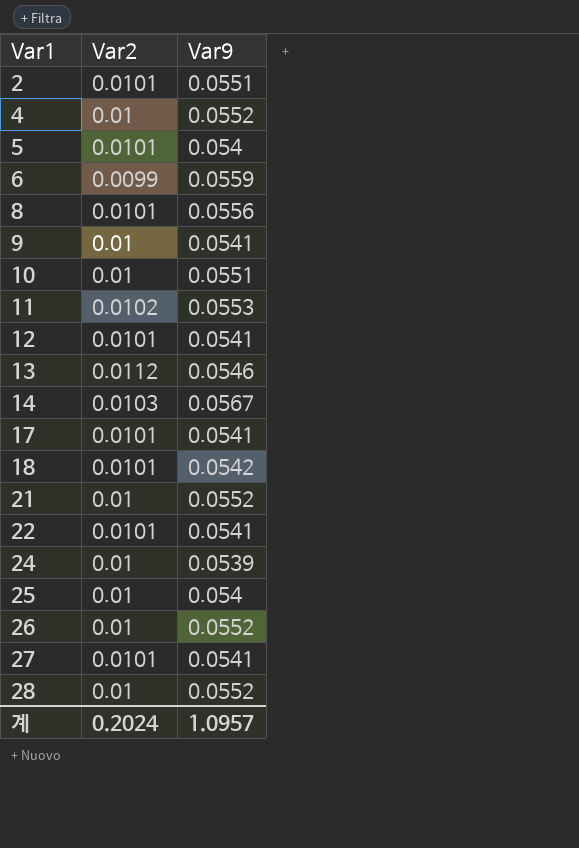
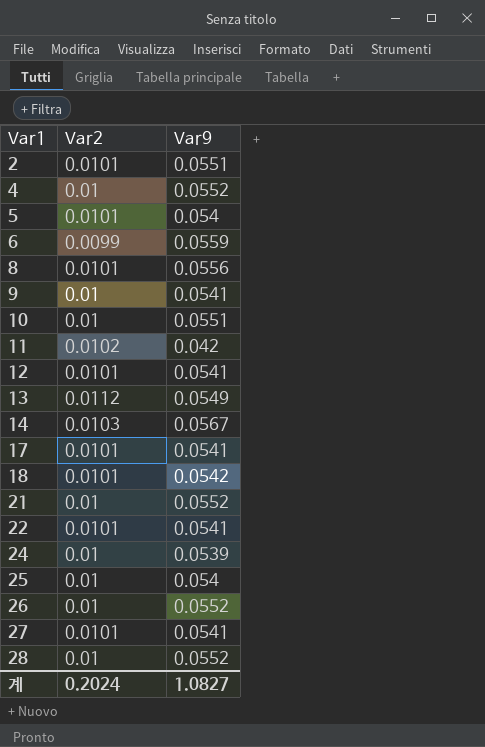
11 | Var9: 0.0553 -> 0.042
13 | Var9: 0.0546 -> 0.0549
계 | Var9: 1.0957 -> 1.0827

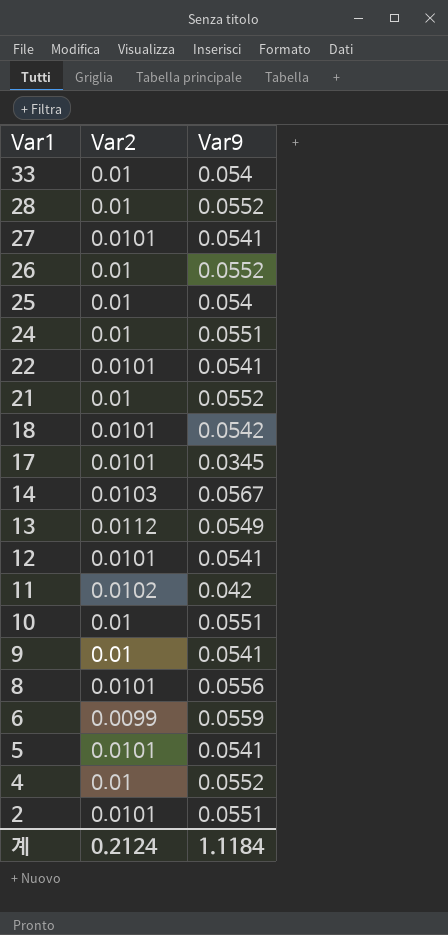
row order: Var1 ascending -> Var1 descending
row 33: none -> 0.01 | 0.054
24 | Var9: 0.0539 -> 0.0551
17 | Var9: 0.0541 -> 0.0345
5 | Var9: 0.054 -> 0.0541
계 | Var2: 0.2024 -> 0.2124
계 | Var9: 1.0827 -> 1.1184

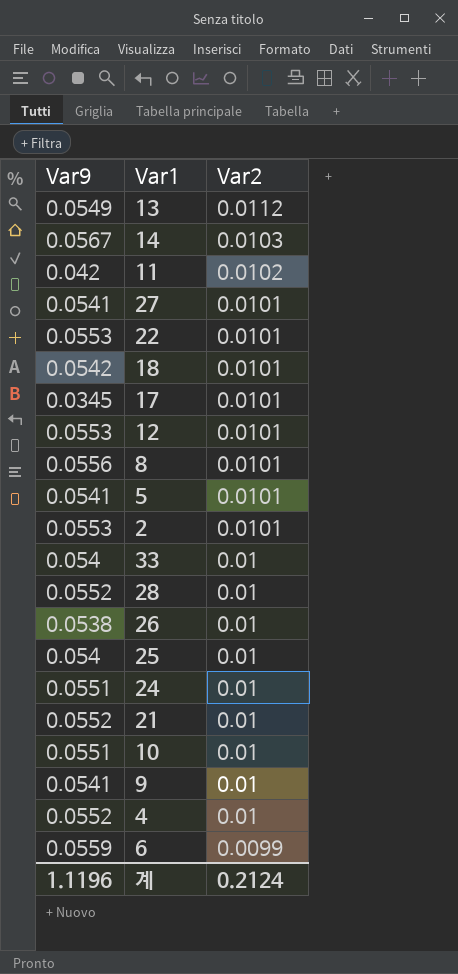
row order: Var1 descending -> Var2 descending
column Var9 | position: 3 -> 1
22 | Var9: 0.0541 -> 0.0553
12 | Var9: 0.0541 -> 0.0553
2 | Var9: 0.0551 -> 0.0553
26 | Var9: 0.0552 -> 0.0538
계 | Var9: 1.1184 -> 1.1196

